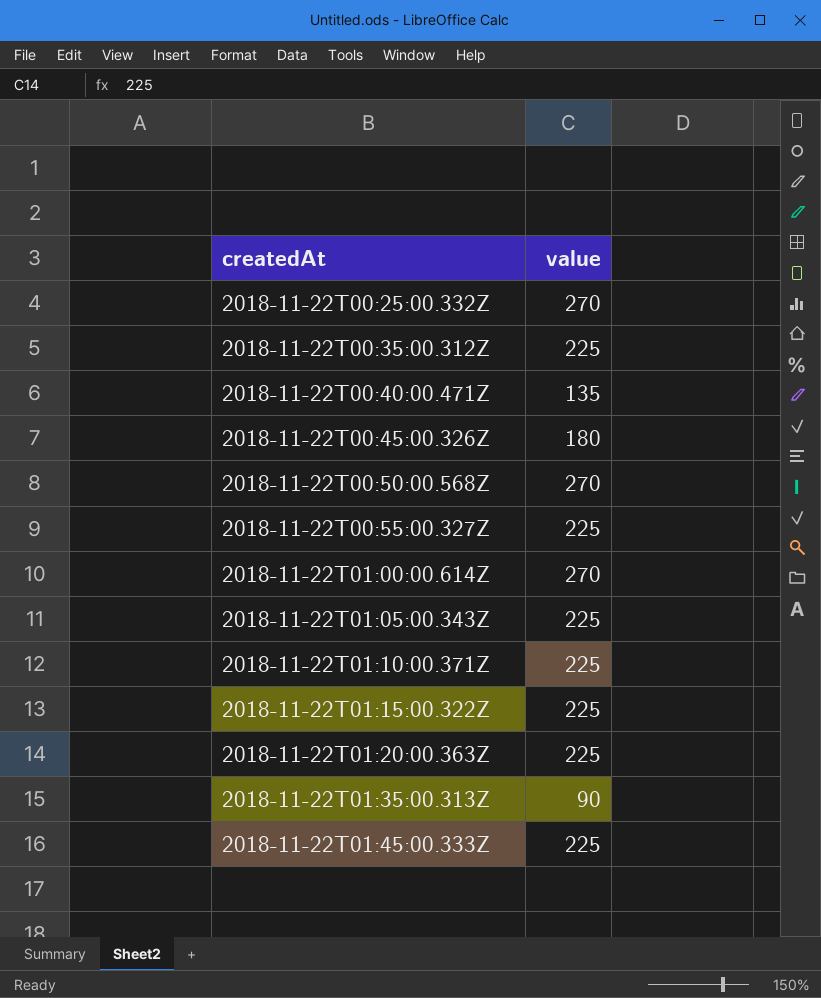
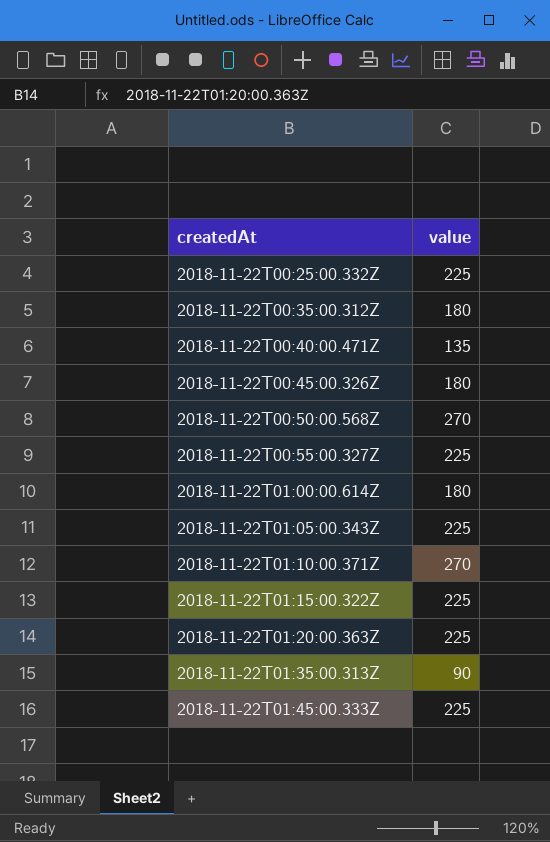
2018-11-22T00:25:00.332Z | value: 270 -> 225
2018-11-22T00:35:00.312Z | value: 225 -> 180
2018-11-22T01:00:00.614Z | value: 270 -> 180
2018-11-22T01:10:00.371Z | value: 225 -> 270

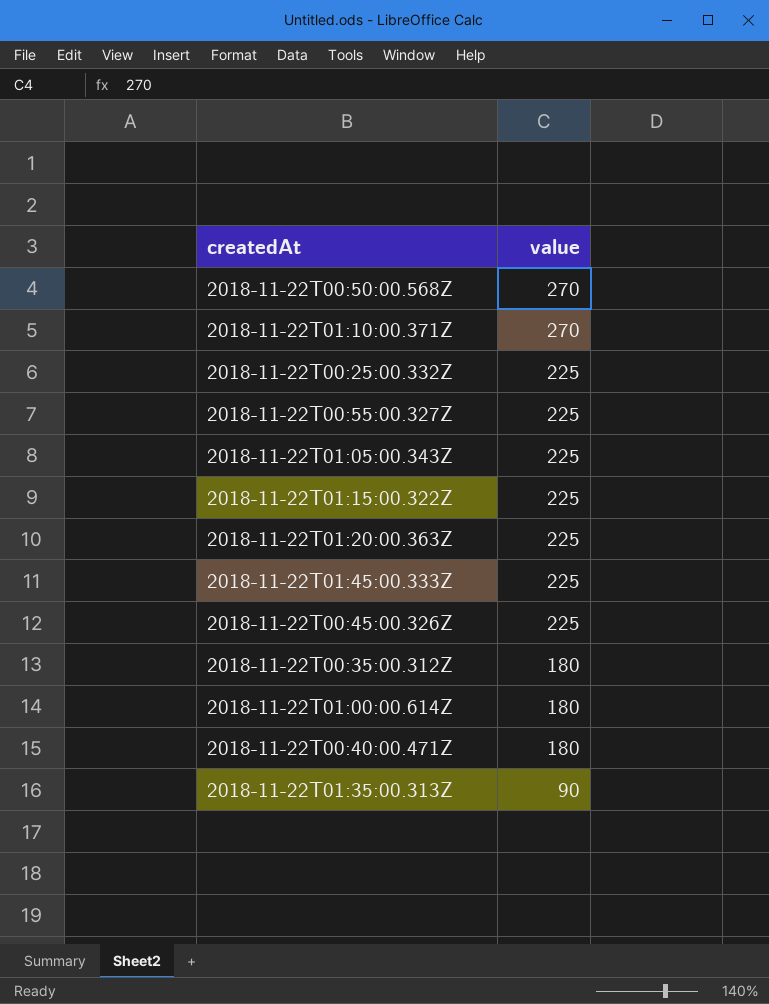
row order: createdAt ascending -> value descending
2018-11-22T00:45:00.326Z | value: 180 -> 225
2018-11-22T00:40:00.471Z | value: 135 -> 180

